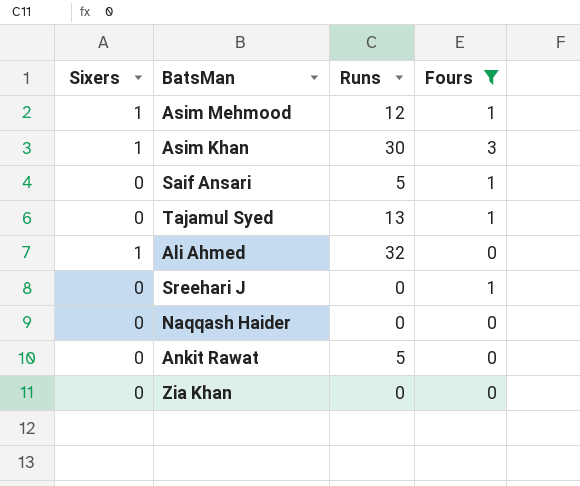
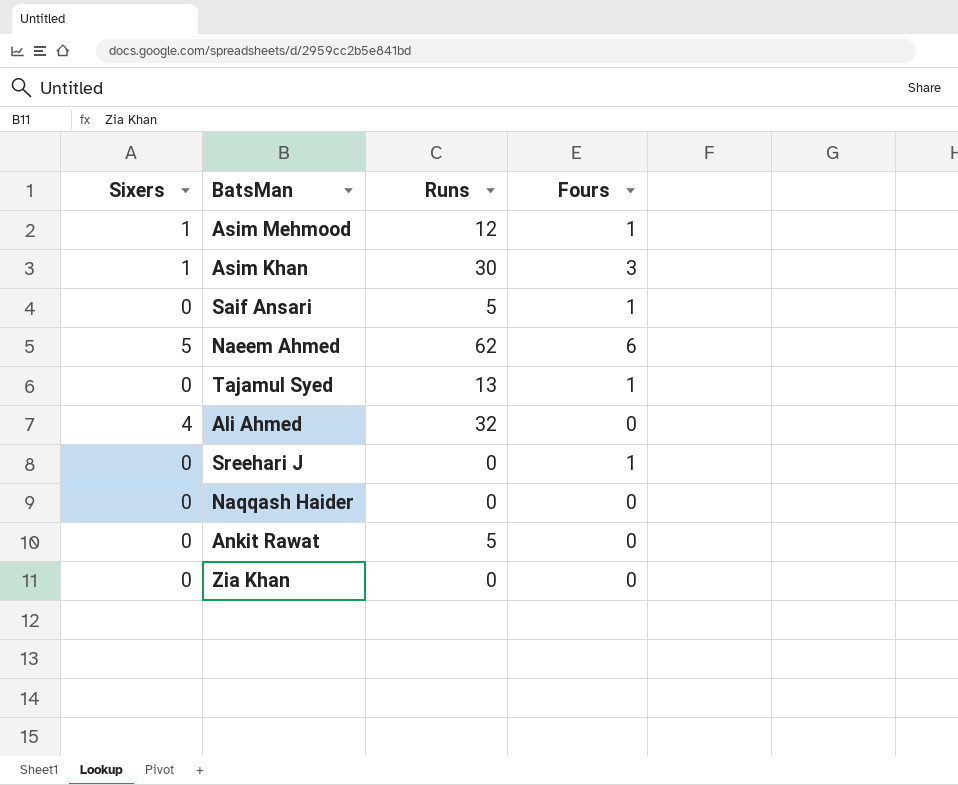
filter: Fours != 6 -> none
Ali Ahmed | Sixers: 1 -> 4

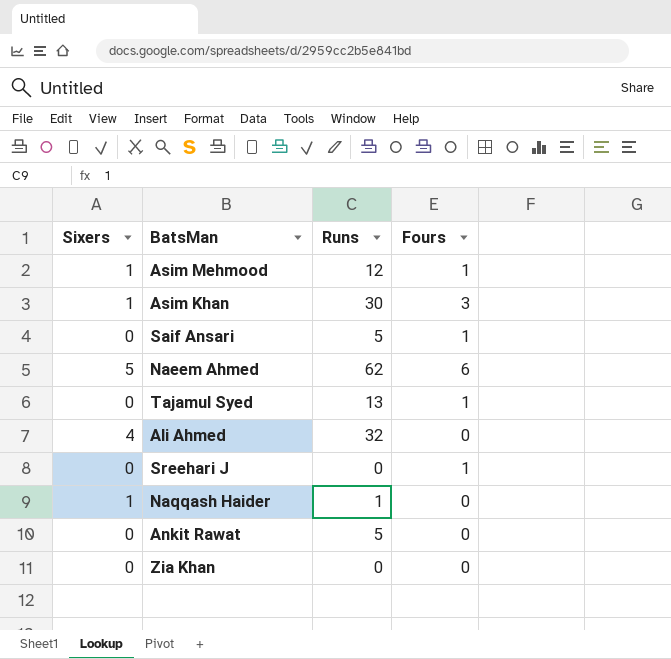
Naqqash Haider | Sixers: 0 -> 1
Naqqash Haider | Runs: 0 -> 1

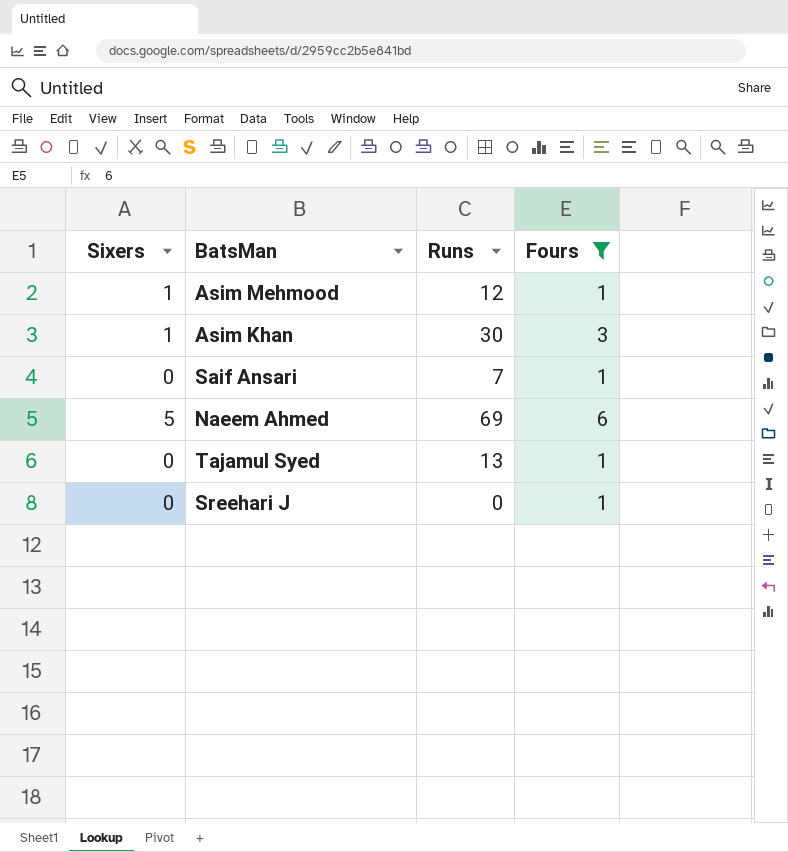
filter: none -> Fours != 0
Saif Ansari | Runs: 5 -> 7
Naeem Ahmed | Runs: 62 -> 69

